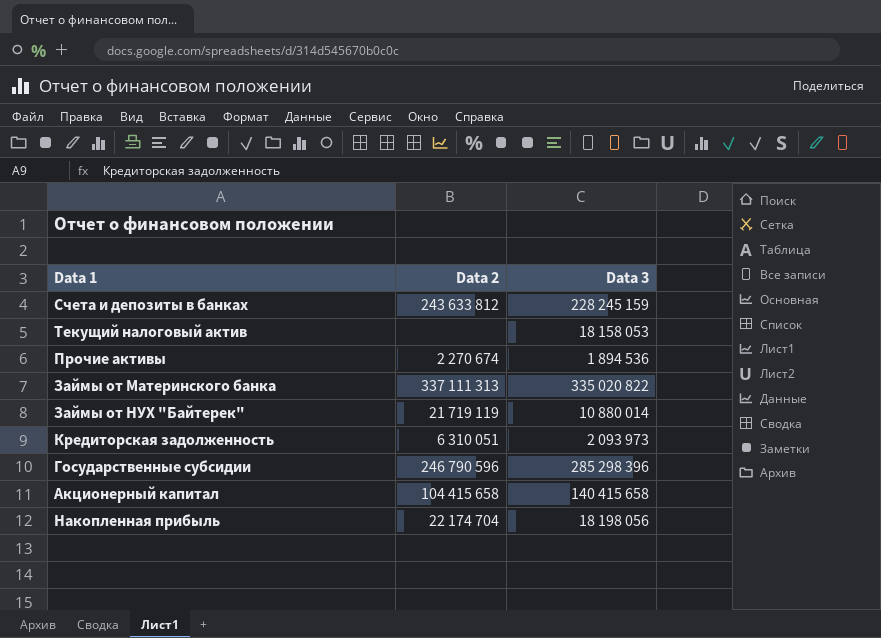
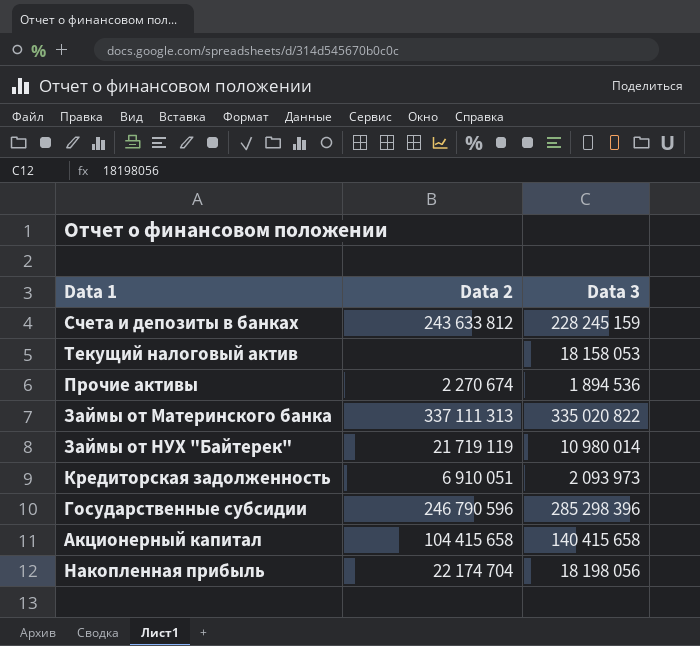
Займы от НУХ "Байтерек" | Data 3: 10 880 014 -> 10 980 014
Кредиторская задолженность | Data 2: 6 310 051 -> 6 910 051

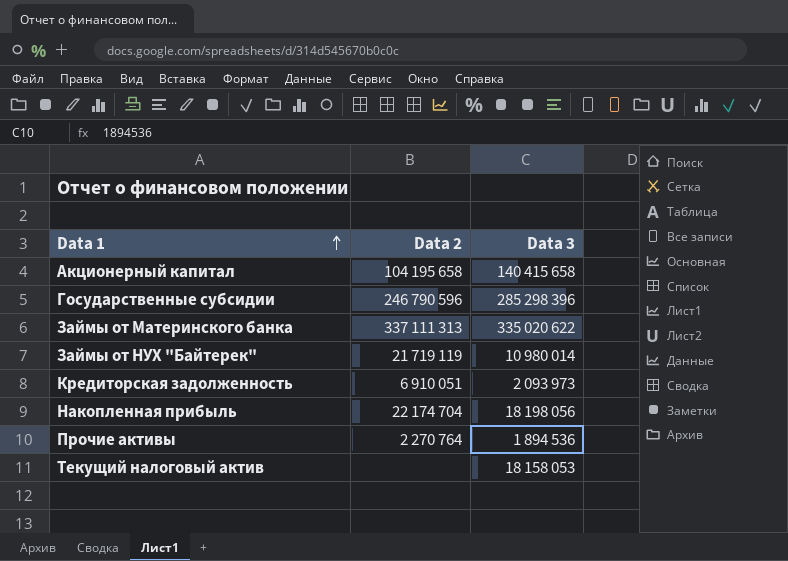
row order: none -> Data 1 ascending
row Счета и депозиты в банках: 243 633 812 | 228 245 159 -> none
Акционерный капитал | Data 2: 104 415 658 -> 104 195 658
Займы от Материнского банка | Data 3: 335 020 822 -> 335 020 622
Прочие активы | Data 2: 2 270 674 -> 2 270 764

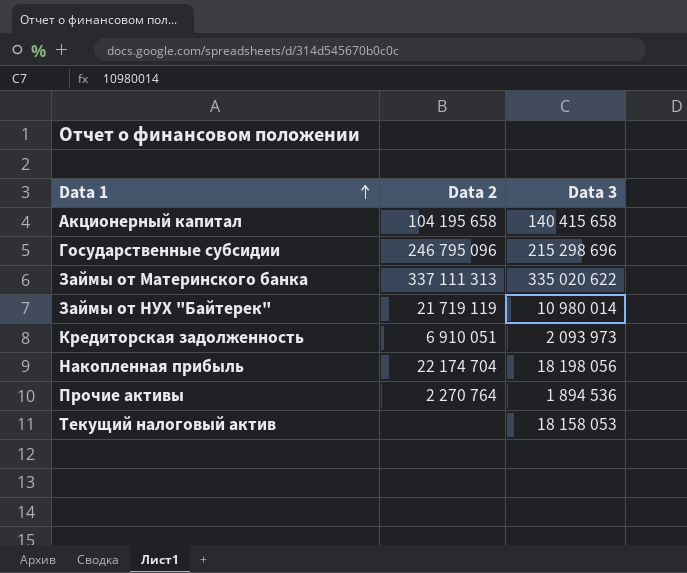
Государственные субсидии | Data 2: 246 790 596 -> 246 795 096
Государственные субсидии | Data 3: 285 298 396 -> 215 298 696

